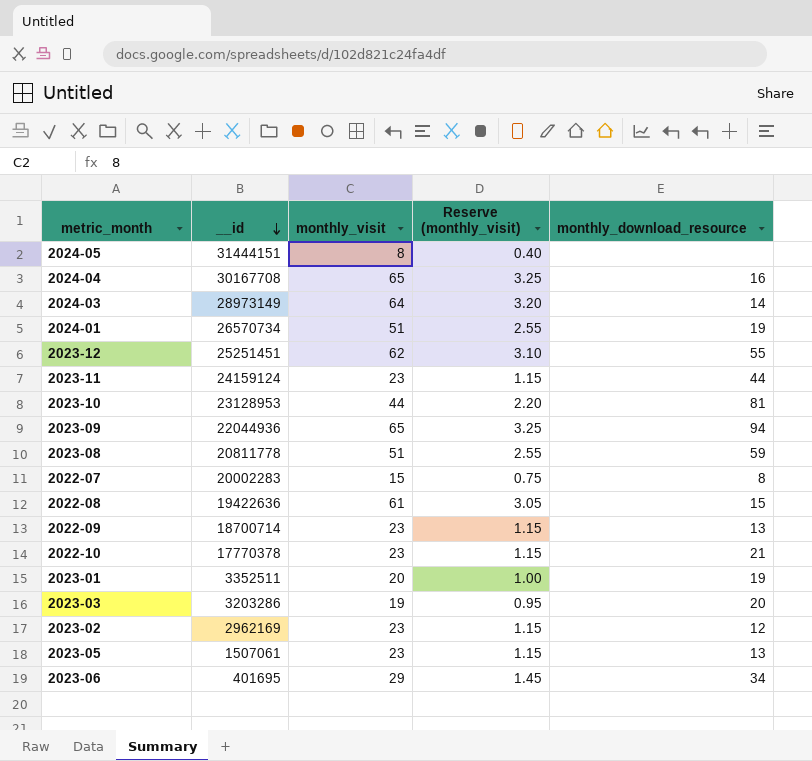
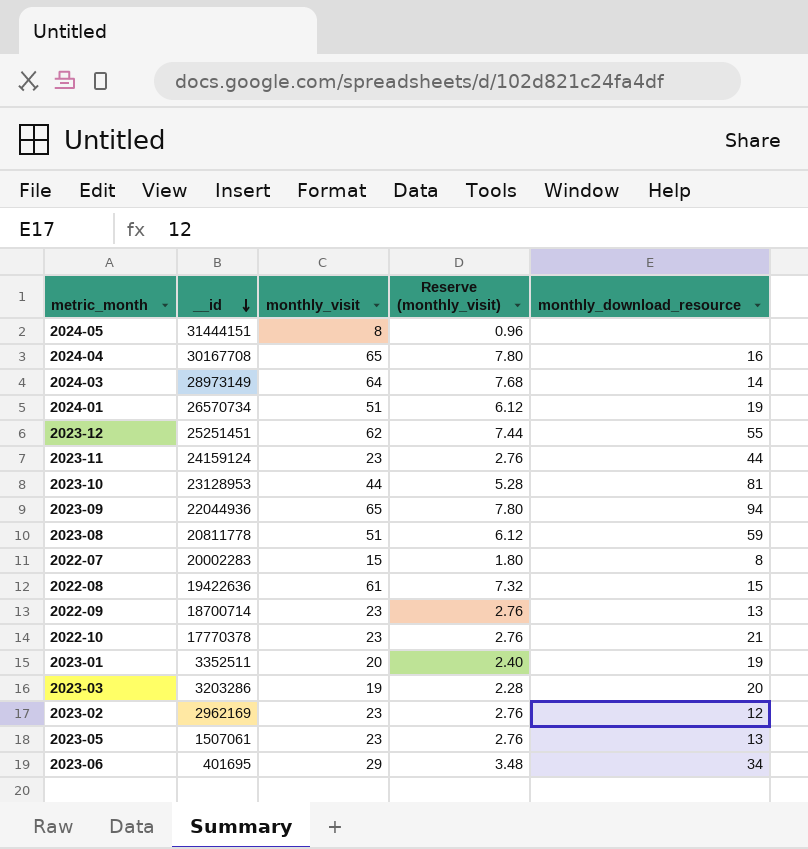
column Reserve (monthly_visit) | formula: [monthly_visit] * 0.05 -> [monthly_visit] * 0.12

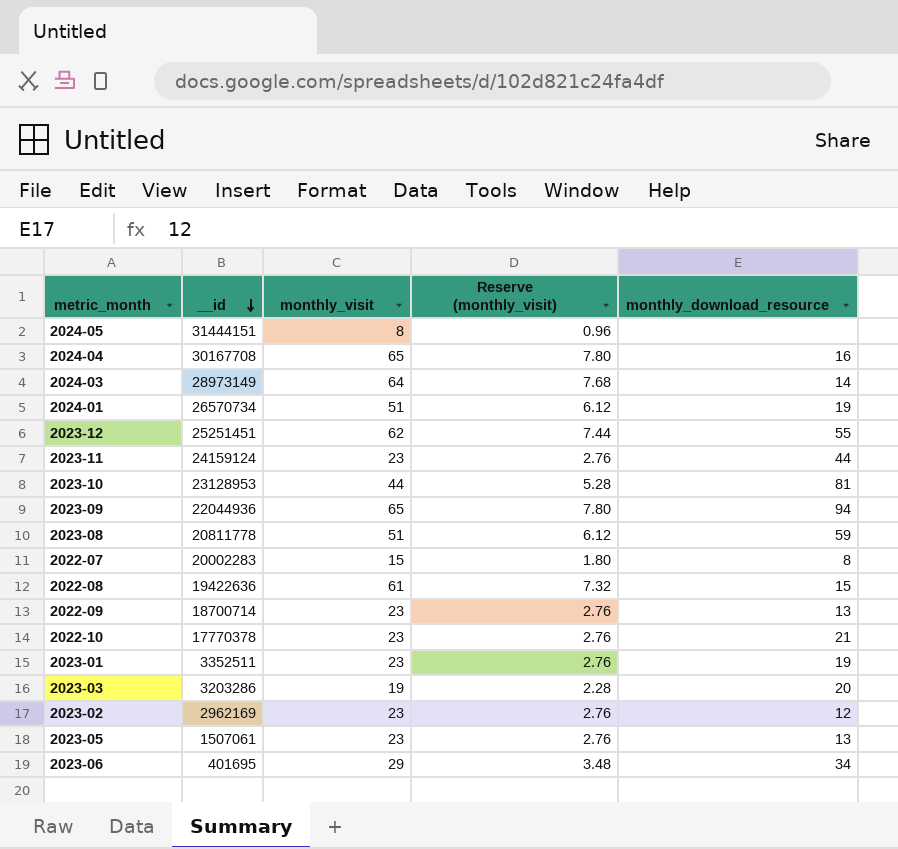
2023-01 | monthly_visit: 20 -> 23
2023-01 | Reserve (monthly_visit): 2.40 -> 2.76

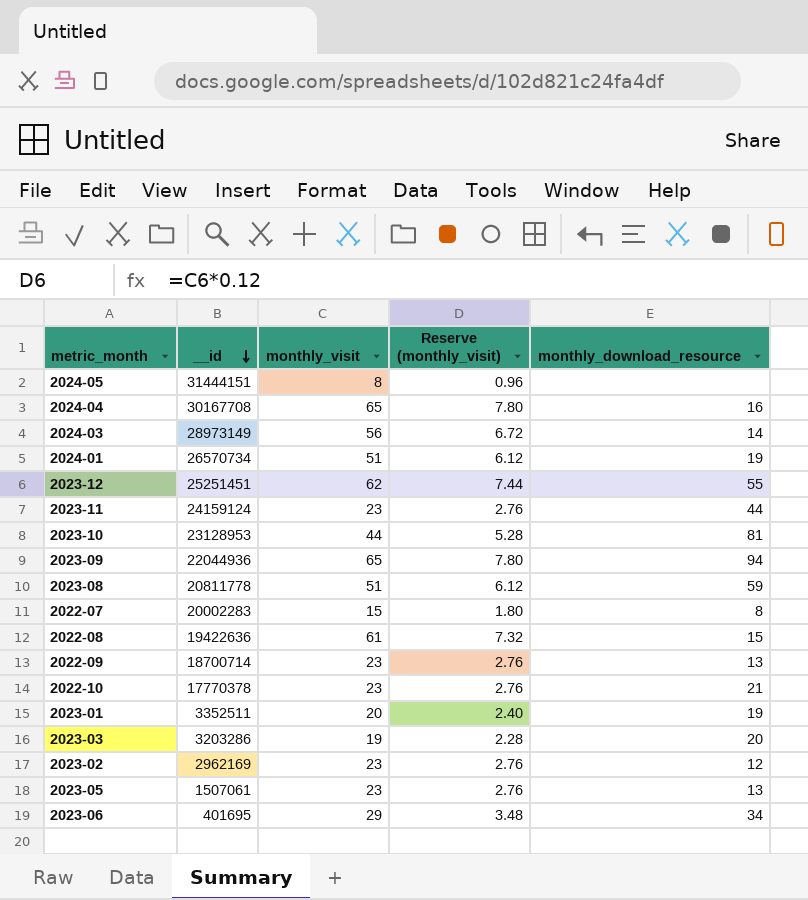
2024-03 | monthly_visit: 64 -> 56
2024-03 | Reserve (monthly_visit): 7.68 -> 6.72
2023-01 | monthly_visit: 23 -> 20
2023-01 | Reserve (monthly_visit): 2.76 -> 2.40

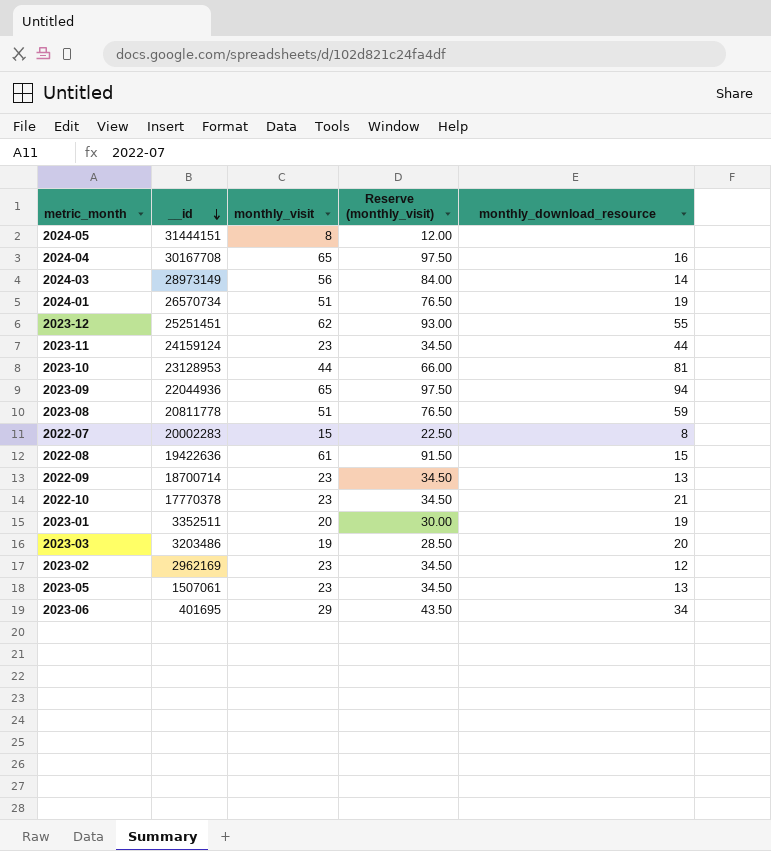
column Reserve (monthly_visit) | formula: [monthly_visit] * 0.12 -> [monthly_visit] * 1.5
2023-03 | __id: 3203286 -> 3203486

